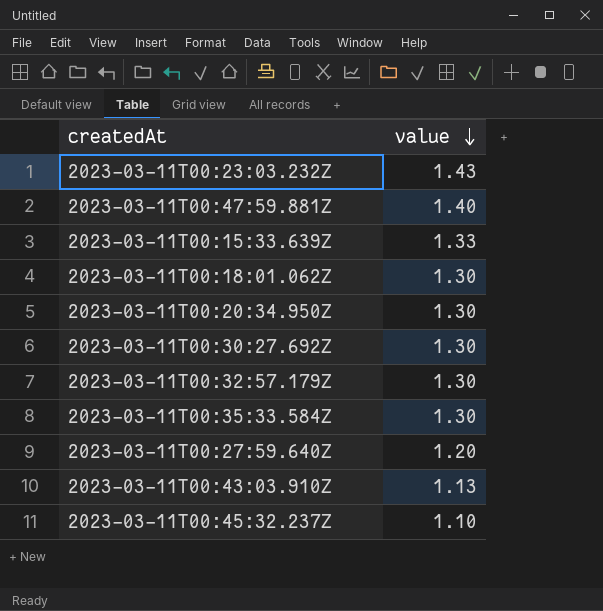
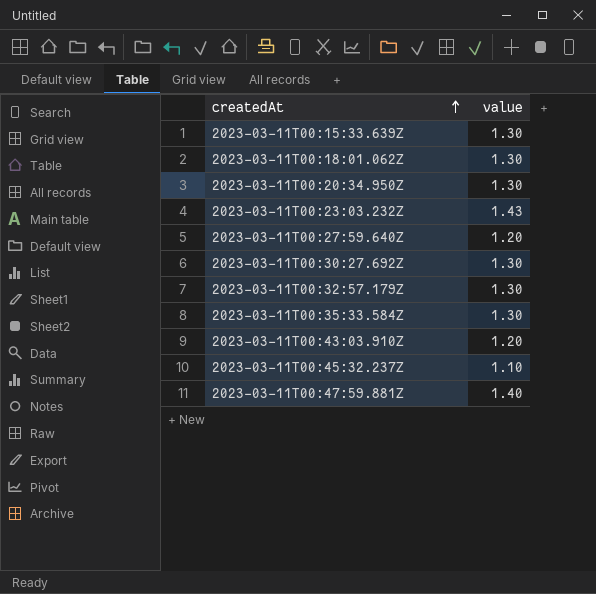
row order: value descending -> createdAt ascending
2023-03-11T00:15:33.639Z | value: 1.33 -> 1.30
2023-03-11T00:43:03.910Z | value: 1.13 -> 1.20

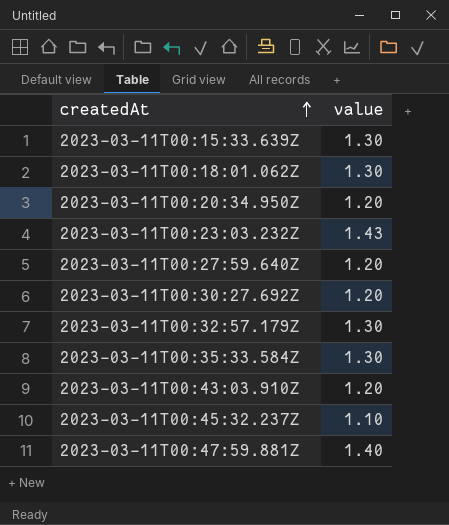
2023-03-11T00:20:34.950Z | value: 1.30 -> 1.20
2023-03-11T00:30:27.692Z | value: 1.30 -> 1.20

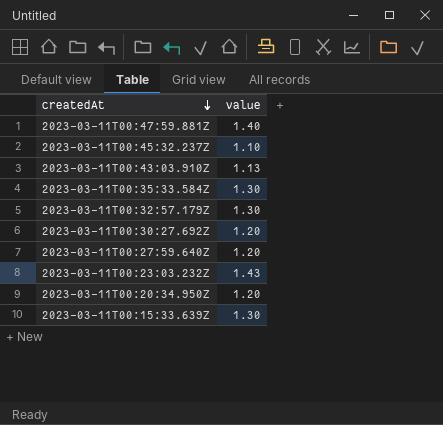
row order: createdAt ascending -> createdAt descending
row 2023-03-11T00:18:01.062Z: 1.30 -> none
2023-03-11T00:43:03.910Z | value: 1.20 -> 1.13

